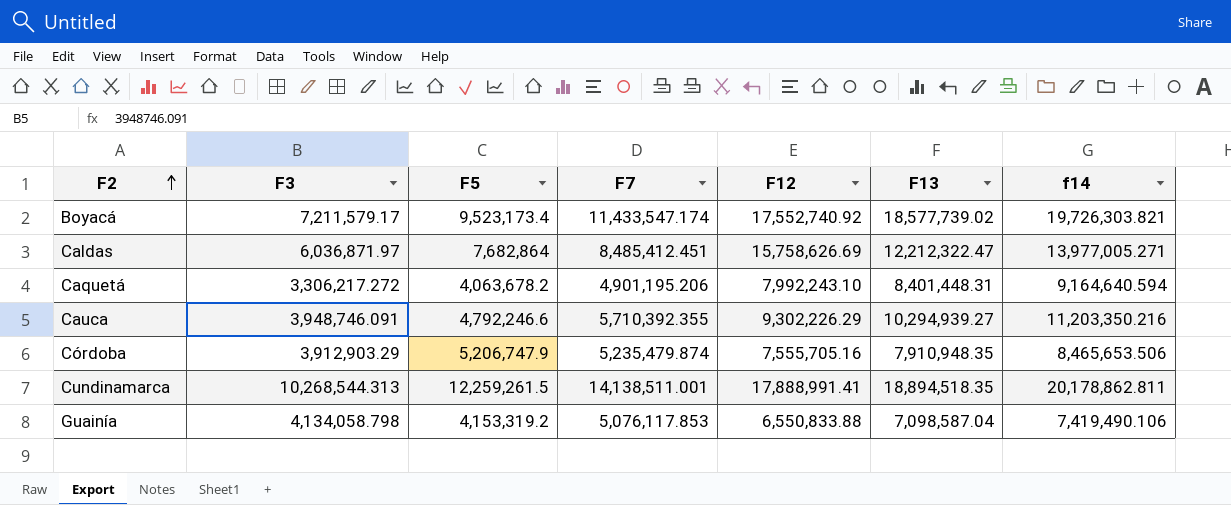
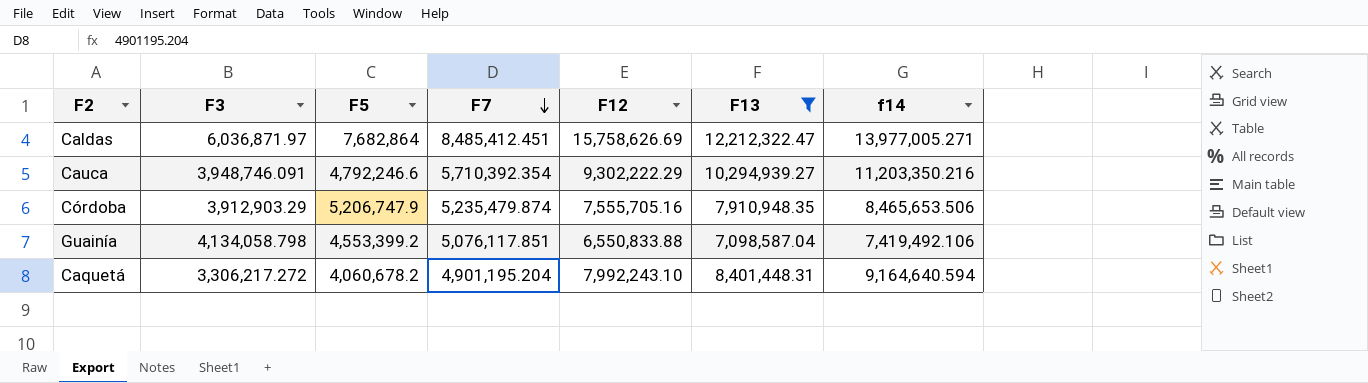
filter: none -> F13 <= 12,212,322.47
row order: F2 ascending -> F7 descending
Cauca | F7: 5,710,392.355 -> 5,710,392.354
Cauca | F12: 9,302,226.29 -> 9,302,222.29
Guainía | F5: 4,153,319.2 -> 4,553,399.2
Guainía | F7: 5,076,117.853 -> 5,076,117.851
Guainía | f14: 7,419,490.106 -> 7,419,492.106
Caquetá | F5: 4,063,678.2 -> 4,060,678.2
Caquetá | F7: 4,901,195.206 -> 4,901,195.204

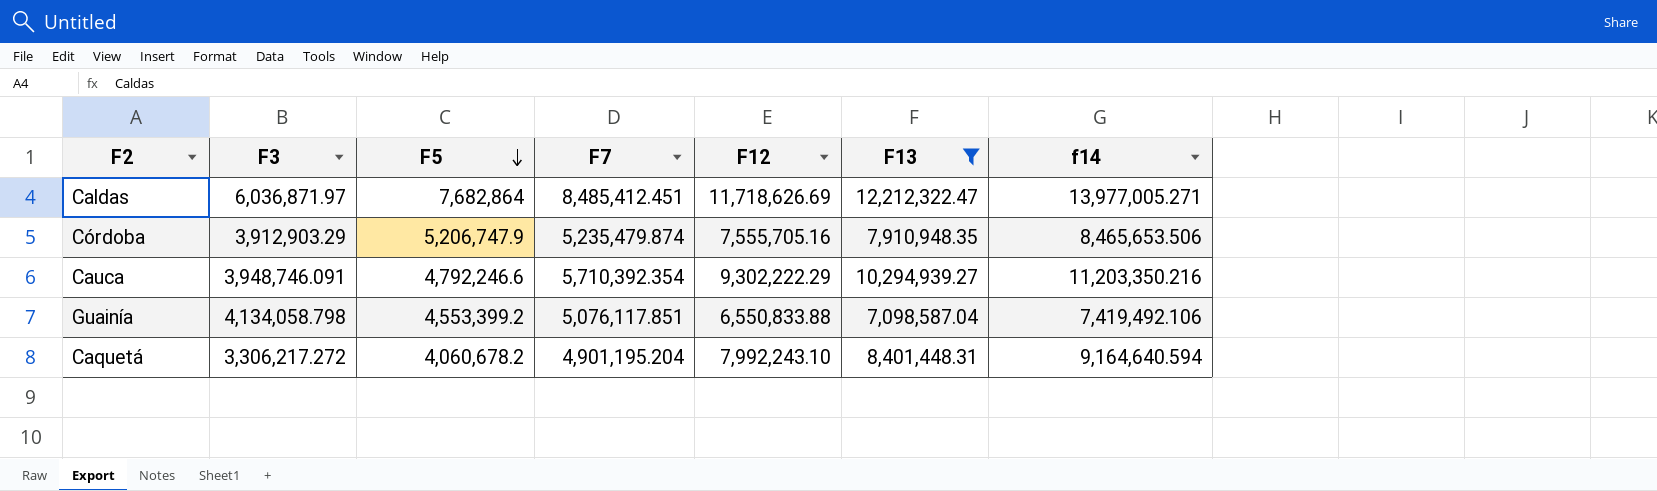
row order: F7 descending -> F5 descending
Caldas | F12: 15,758,626.69 -> 11,718,626.69

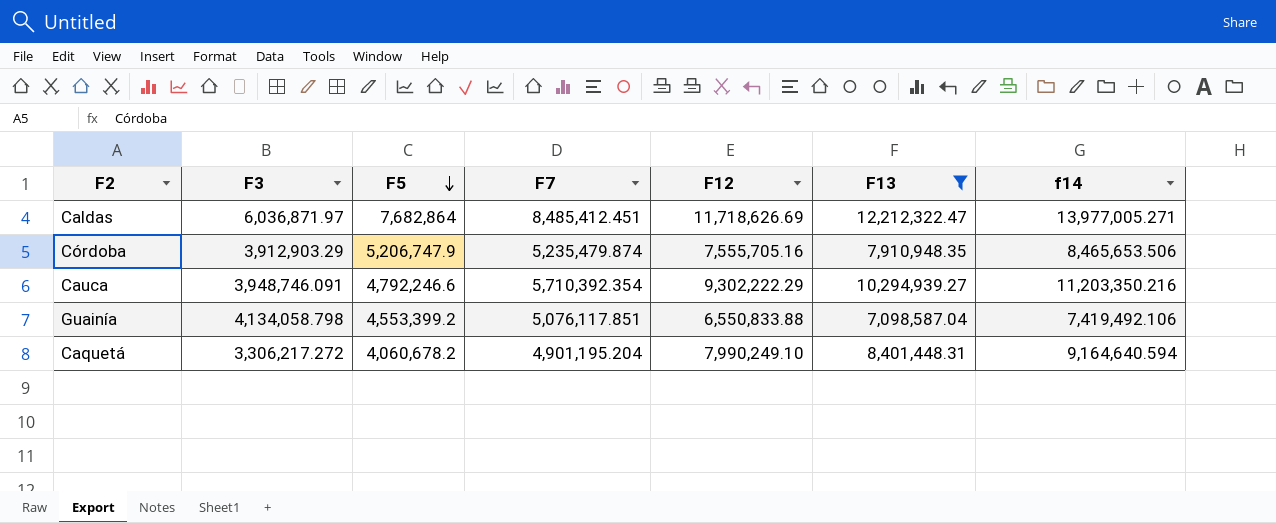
Caquetá | F12: 7,992,243.10 -> 7,990,249.10

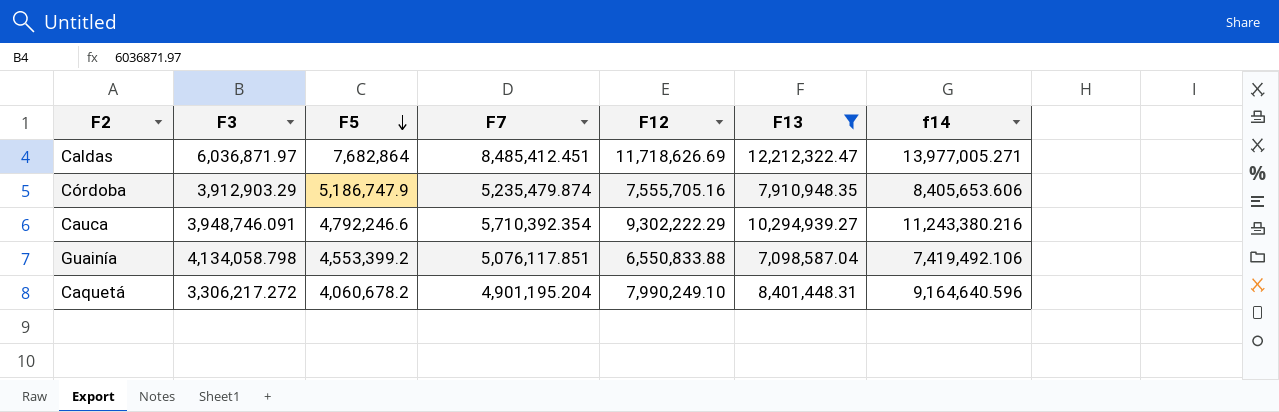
Córdoba | F5: 5,206,747.9 -> 5,186,747.9
Córdoba | f14: 8,465,653.506 -> 8,405,653.606
Cauca | f14: 11,203,350.216 -> 11,243,380.216
Caquetá | f14: 9,164,640.594 -> 9,164,640.596

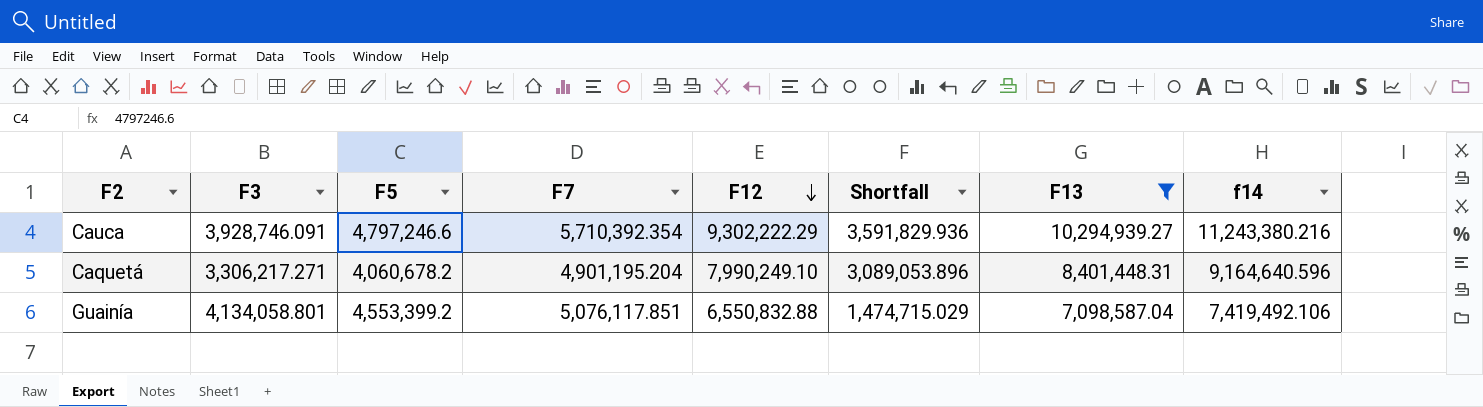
row order: F5 descending -> F12 descending
column Shortfall | formula: none -> [F12] - [F7]
row Caldas: 6,036,871.97 | 7,682,864 | 8,485,412.451 | 11,718,626.69 | 12,212,322.47 | 13,977,005.271 -> none
row Córdoba: 3,912,903.29 | 5,186,747.9 | 5,235,479.874 | 7,555,705.16 | 7,910,948.35 | 8,405,653.606 -> none
Cauca | F3: 3,948,746.091 -> 3,928,746.091
Cauca | F5: 4,792,246.6 -> 4,797,246.6
Caquetá | F3: 3,306,217.272 -> 3,306,217.271
Guainía | F3: 4,134,058.798 -> 4,134,058.801
Guainía | F12: 6,550,833.88 -> 6,550,832.88

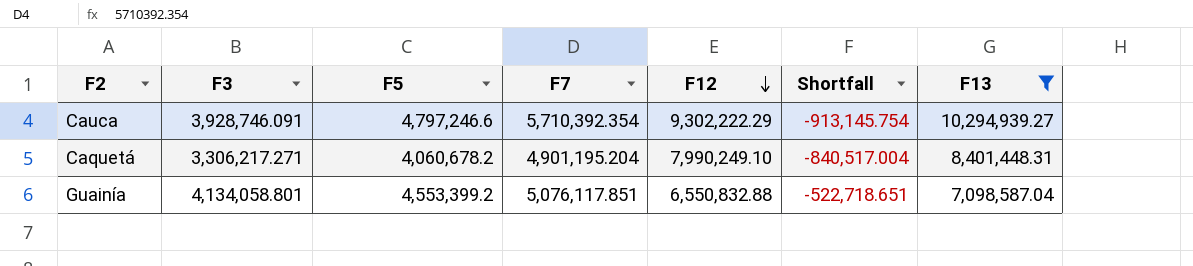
column f14 | position: 8 -> none
column Shortfall | formula: [F12] - [F7] -> [F5] - [F7]

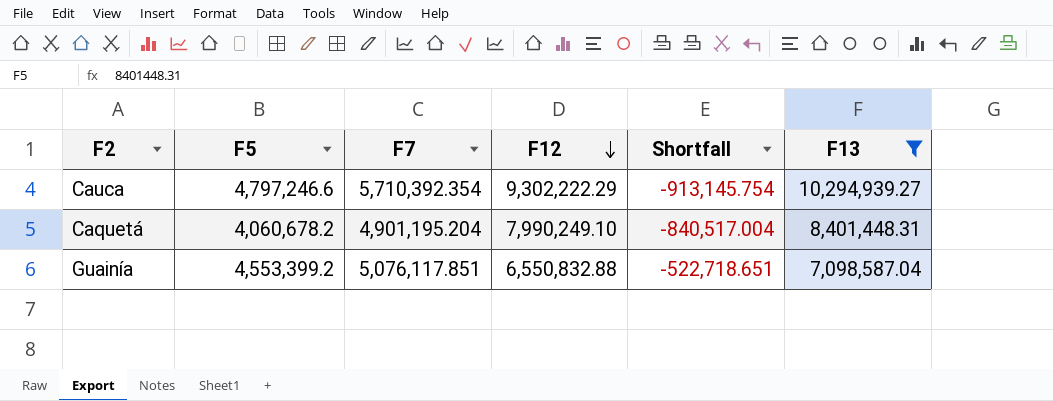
column F3 | position: 2 -> none

